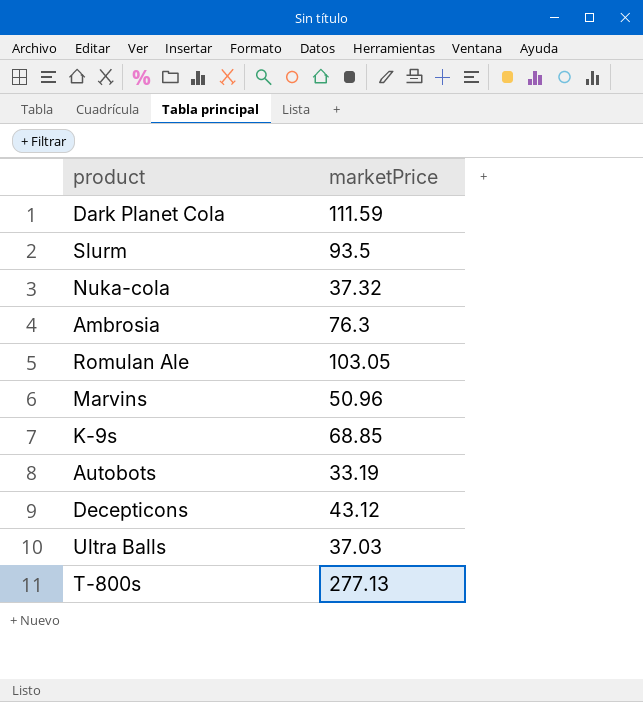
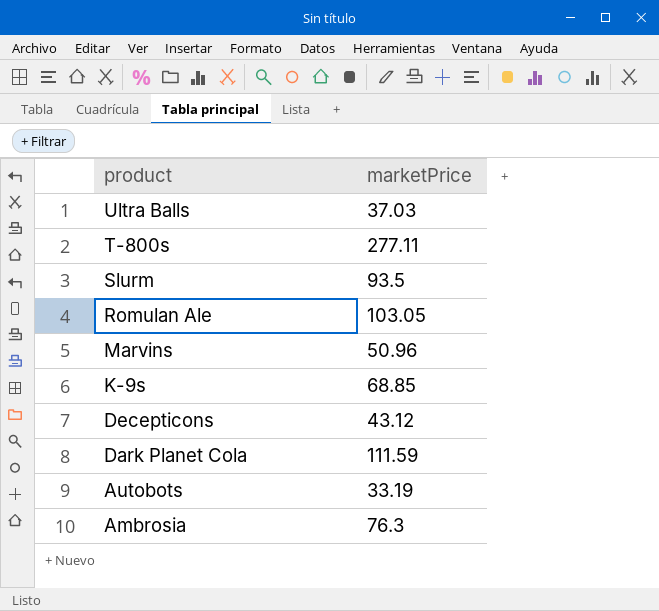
row order: none -> product descending
row Nuka-cola: 37.32 -> none
T-800s | marketPrice: 277.13 -> 277.11

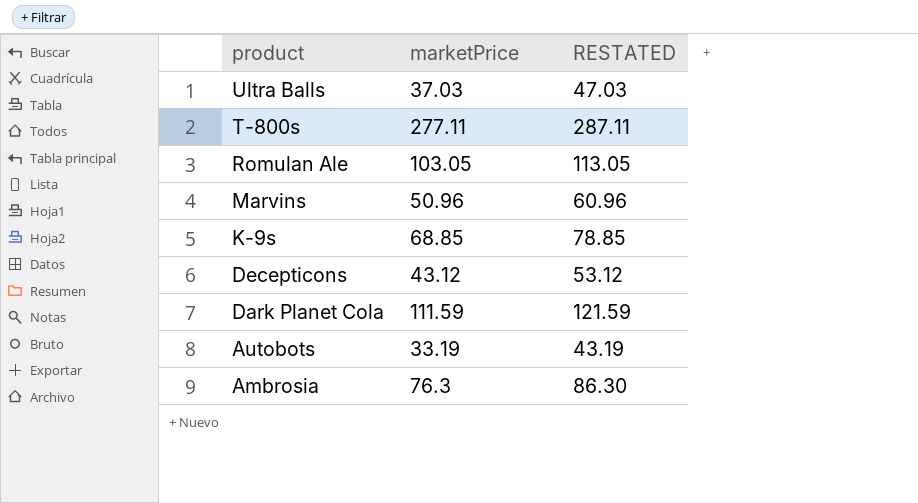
column RESTATED | formula: none -> [marketPrice] + 10
row Slurm: 93.5 -> none

